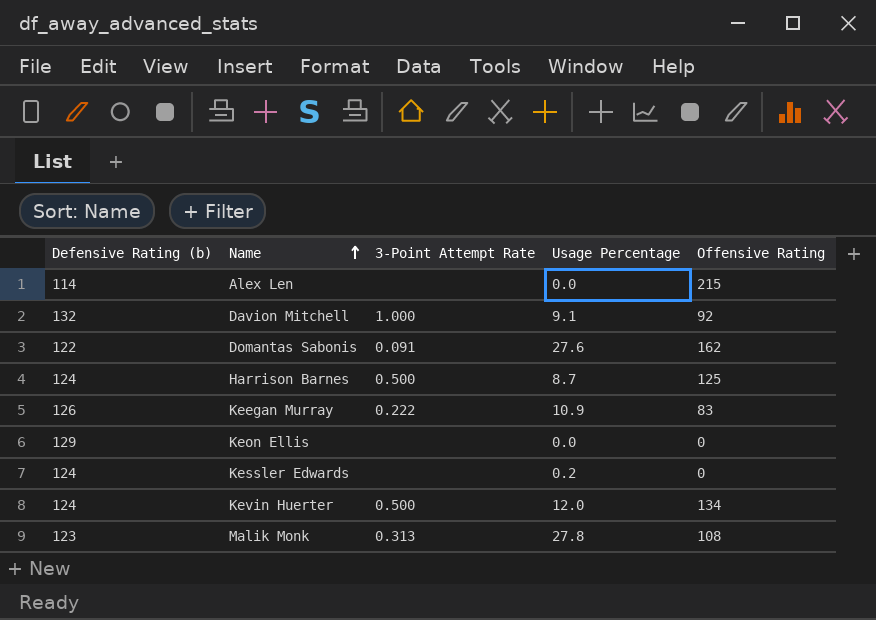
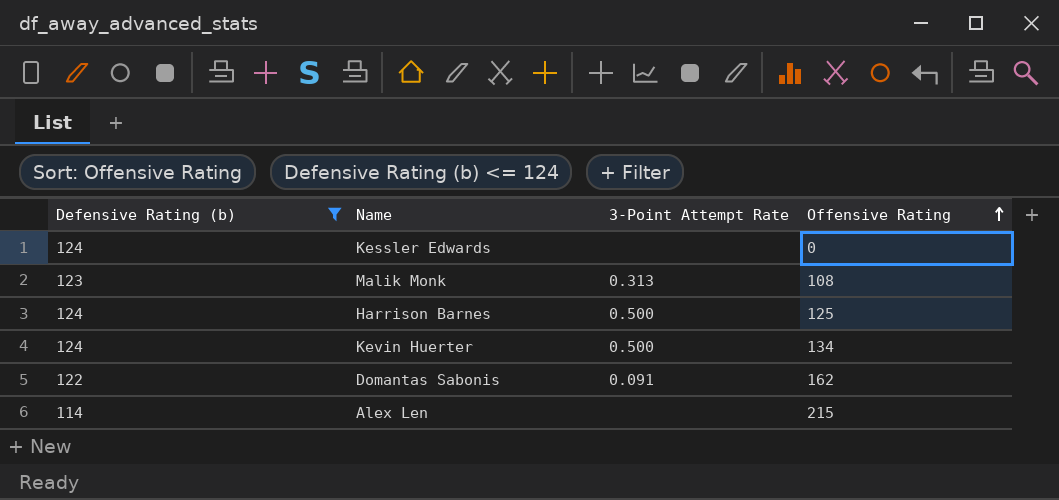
filter: none -> Defensive Rating (b) <= 124
row order: Name ascending -> Offensive Rating ascending
column Usage Percentage | position: 4 -> none

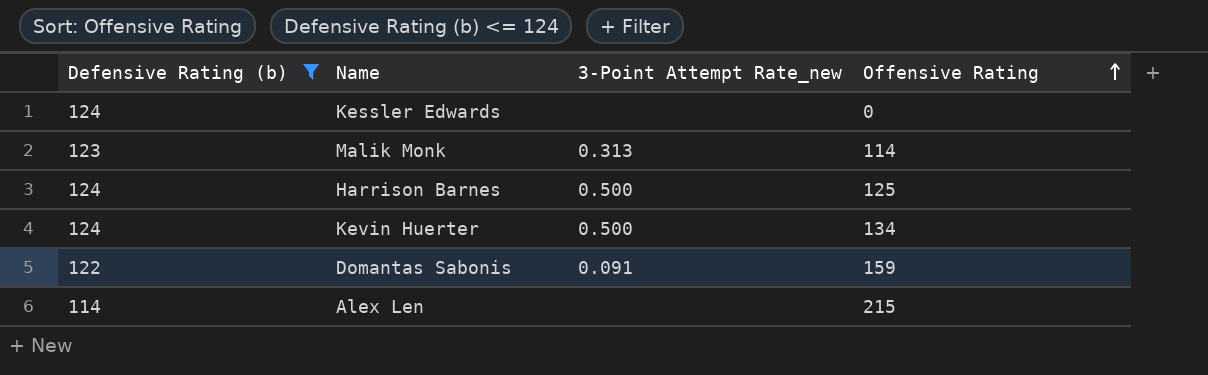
column name: 3-Point Attempt Rate -> 3-Point Attempt Rate_new
Malik Monk | Offensive Rating: 108 -> 114
Domantas Sabonis | Offensive Rating: 162 -> 159

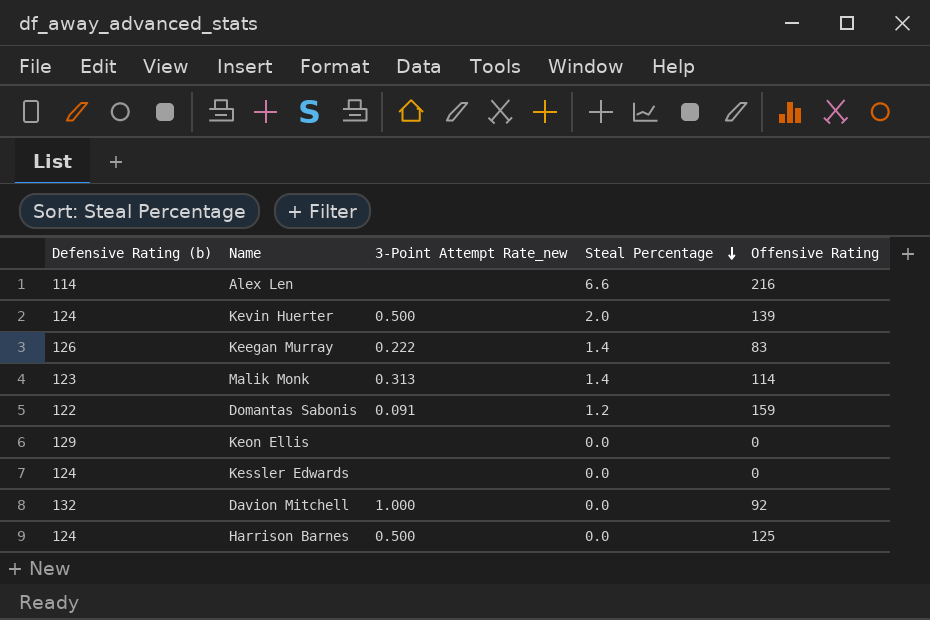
filter: Defensive Rating (b) <= 124 -> none
row order: Offensive Rating ascending -> Steal Percentage descending
column Steal Percentage | position: none -> 4
Alex Len | Offensive Rating: 215 -> 216
Kevin Huerter | Offensive Rating: 134 -> 139

